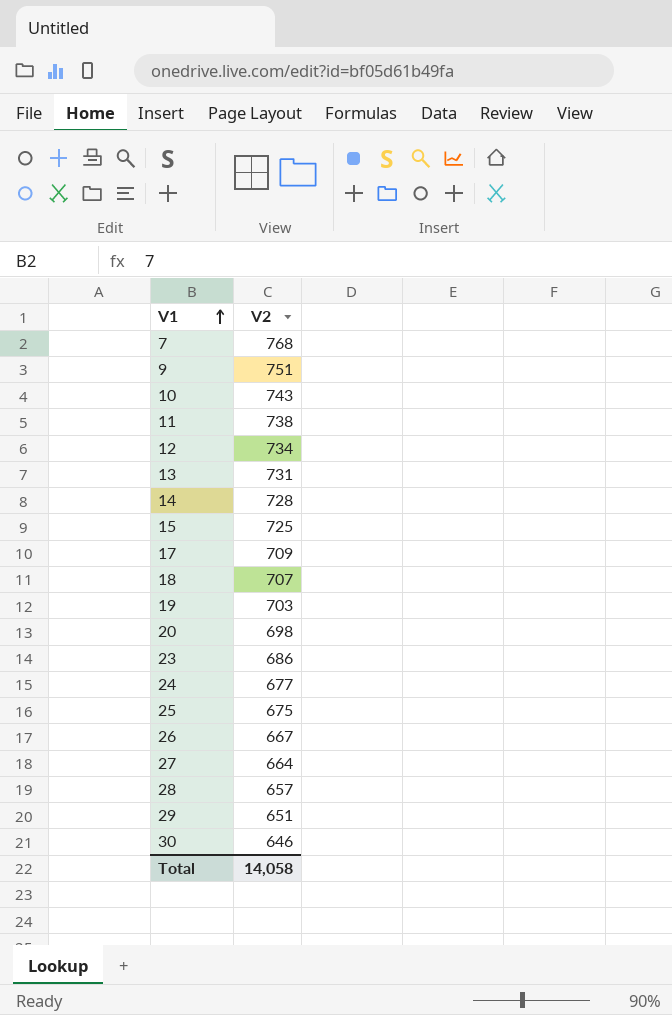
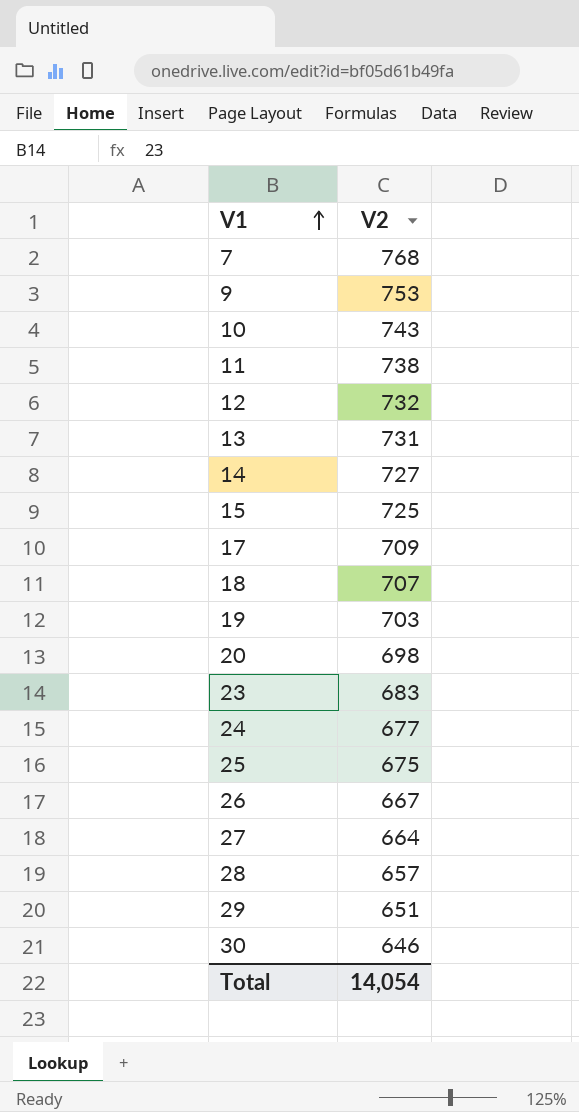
9 | V2: 751 -> 753
12 | V2: 734 -> 732
14 | V2: 728 -> 727
23 | V2: 686 -> 683
Total | V2: 14,058 -> 14,054

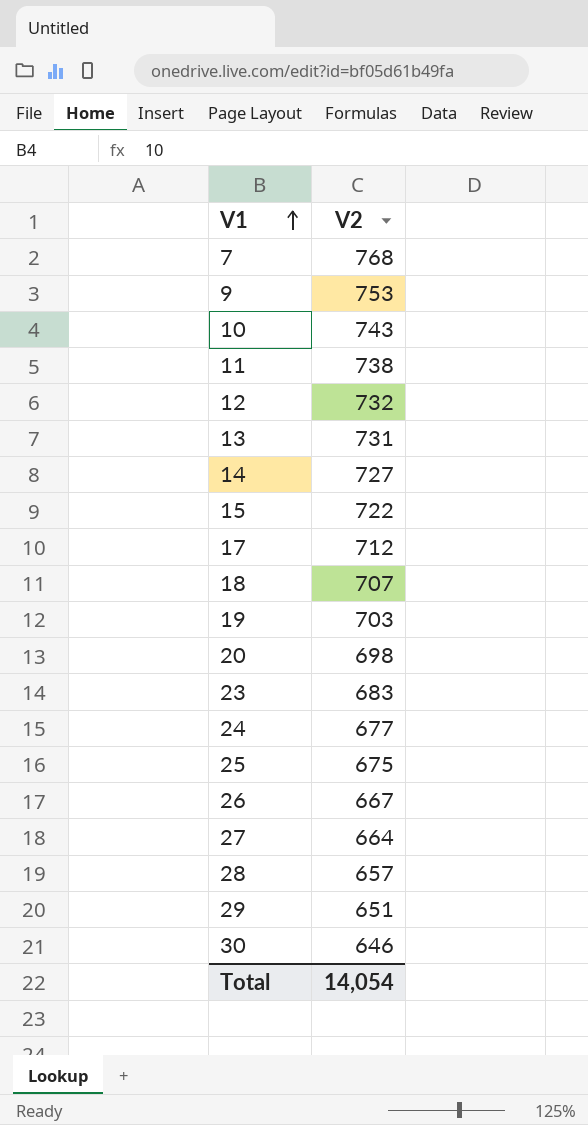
15 | V2: 725 -> 722
17 | V2: 709 -> 712

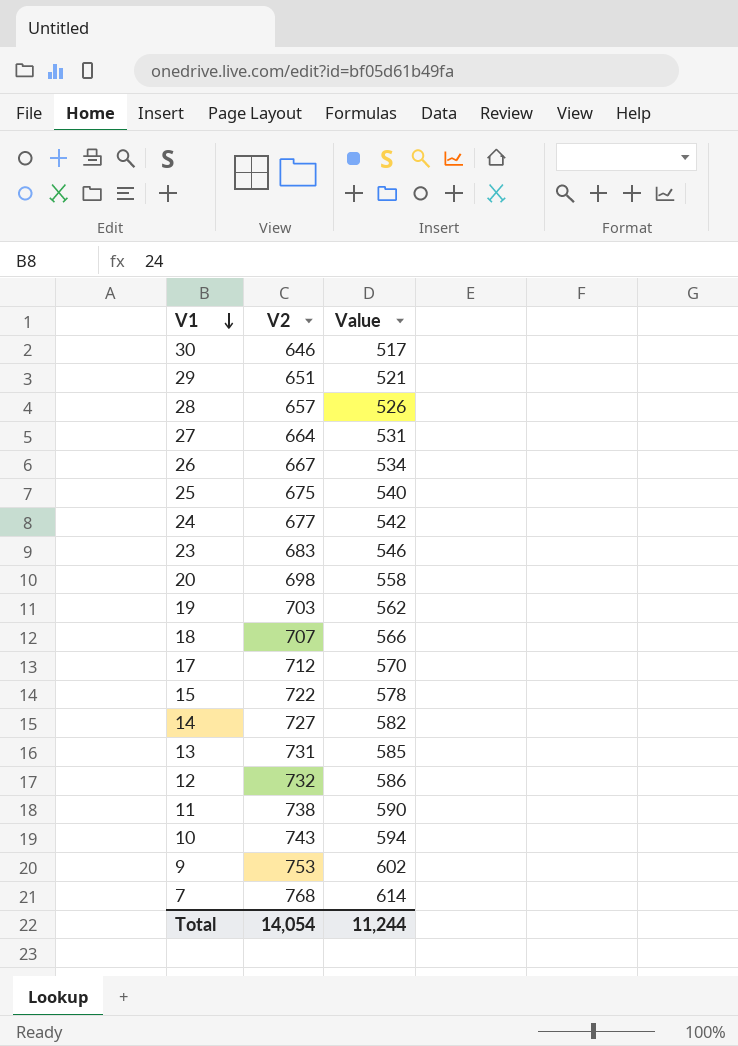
row order: V1 ascending -> V1 descending
column Value | formula: none -> [V2] * 0.8

